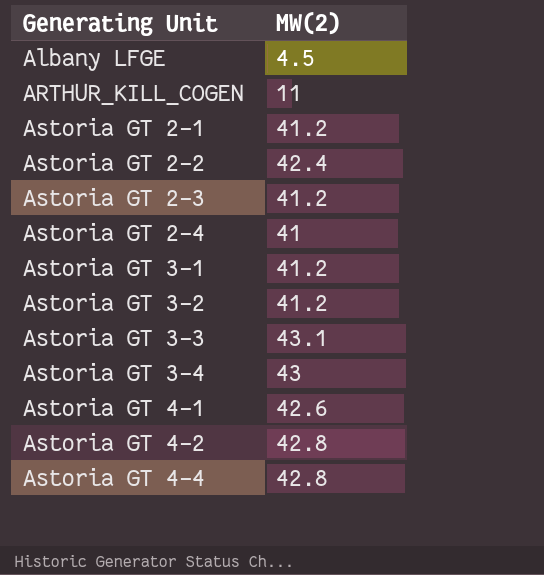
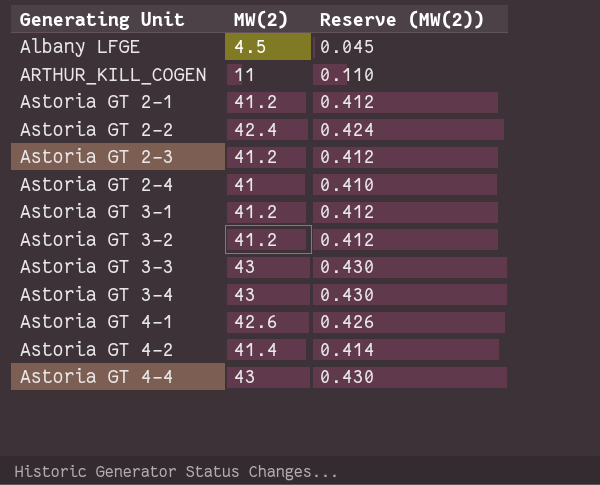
column Reserve (MW(2)) | formula: none -> [MW(2)] * 0.01
Astoria GT 3-3 | MW(2): 43.1 -> 43
Astoria GT 4-2 | MW(2): 42.8 -> 41.4
Astoria GT 4-4 | MW(2): 42.8 -> 43

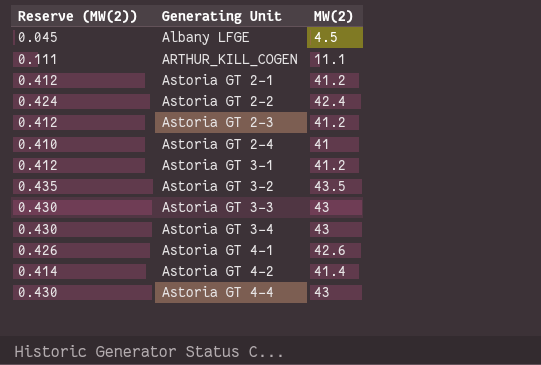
column Reserve (MW(2)) | position: 3 -> 1
ARTHUR_KILL_COGEN | Reserve (MW(2)): 0.110 -> 0.111
ARTHUR_KILL_COGEN | MW(2): 11 -> 11.1
Astoria GT 3-2 | Reserve (MW(2)): 0.412 -> 0.435
Astoria GT 3-2 | MW(2): 41.2 -> 43.5

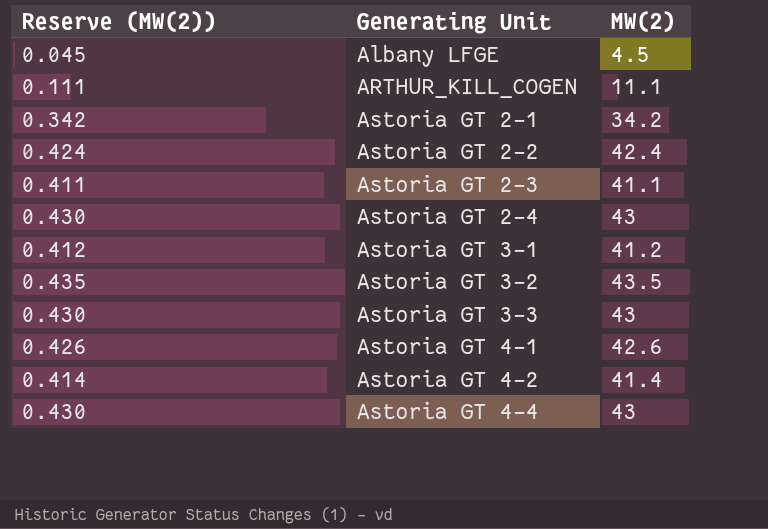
row Astoria GT 3-4: 0.430 | 43 -> none
Astoria GT 2-1 | Reserve (MW(2)): 0.412 -> 0.342
Astoria GT 2-1 | MW(2): 41.2 -> 34.2
Astoria GT 2-3 | Reserve (MW(2)): 0.412 -> 0.411
Astoria GT 2-3 | MW(2): 41.2 -> 41.1
Astoria GT 2-4 | Reserve (MW(2)): 0.410 -> 0.430
Astoria GT 2-4 | MW(2): 41 -> 43

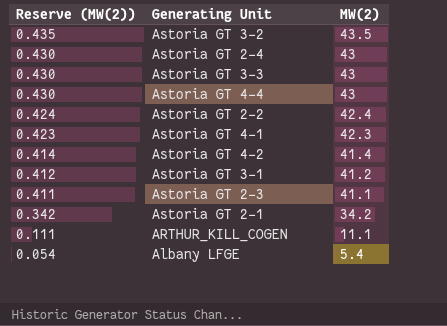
row order: Generating Unit ascending -> Reserve (MW(2)) descending
Astoria GT 4-1 | Reserve (MW(2)): 0.426 -> 0.423
Astoria GT 4-1 | MW(2): 42.6 -> 42.3
Albany LFGE | Reserve (MW(2)): 0.045 -> 0.054
Albany LFGE | MW(2): 4.5 -> 5.4

